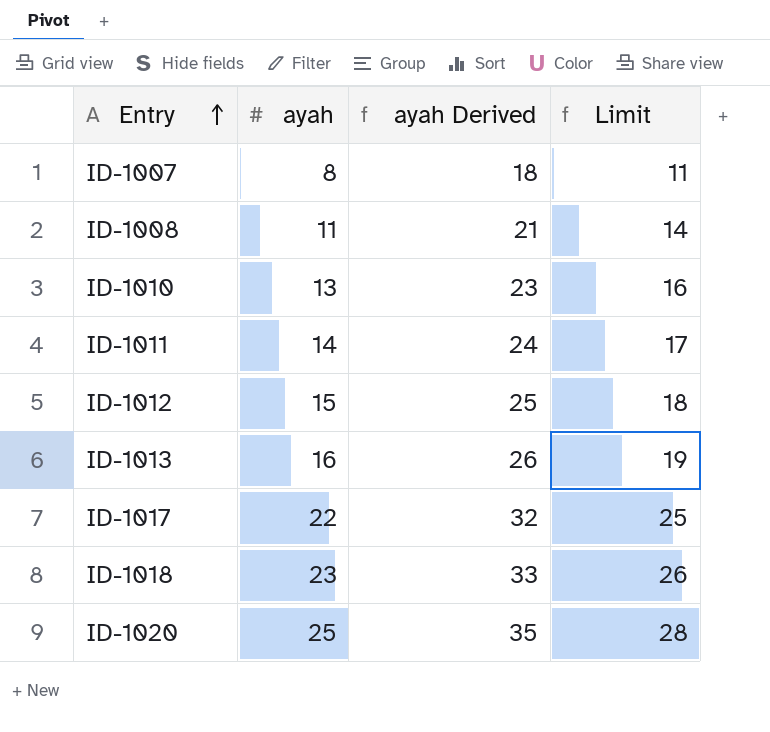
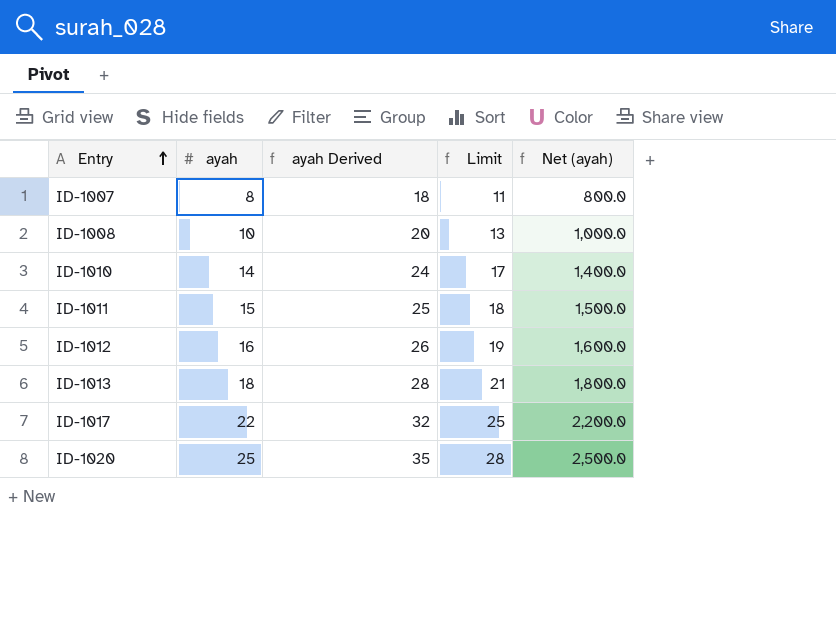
column Net (ayah) | formula: none -> [ayah] * 100
row ID-1018: 23 | 33 | 26 -> none
ID-1008 | ayah: 11 -> 10
ID-1008 | ayah Derived: 21 -> 20
ID-1008 | Limit: 14 -> 13
ID-1010 | ayah: 13 -> 14
ID-1010 | ayah Derived: 23 -> 24
ID-1010 | Limit: 16 -> 17
ID-1011 | ayah: 14 -> 15
ID-1011 | ayah Derived: 24 -> 25
ID-1011 | Limit: 17 -> 18
ID-1012 | ayah: 15 -> 16
ID-1012 | ayah Derived: 25 -> 26
ID-1012 | Limit: 18 -> 19
ID-1013 | ayah: 16 -> 18
ID-1013 | ayah Derived: 26 -> 28
ID-1013 | Limit: 19 -> 21

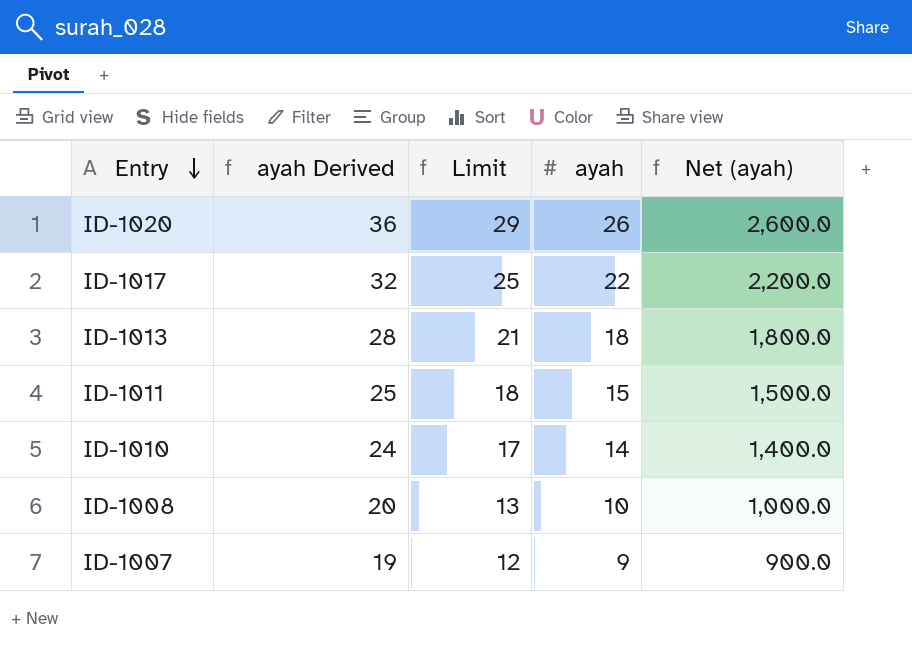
row order: Entry ascending -> Entry descending
column ayah | position: 2 -> 4
row ID-1012: 16 | 26 | 19 | 1,600.0 -> none
ID-1020 | ayah Derived: 35 -> 36
ID-1020 | Limit: 28 -> 29
ID-1020 | ayah: 25 -> 26
ID-1020 | Net (ayah): 2,500.0 -> 2,600.0
ID-1007 | ayah Derived: 18 -> 19
ID-1007 | Limit: 11 -> 12
ID-1007 | ayah: 8 -> 9
ID-1007 | Net (ayah): 800.0 -> 900.0

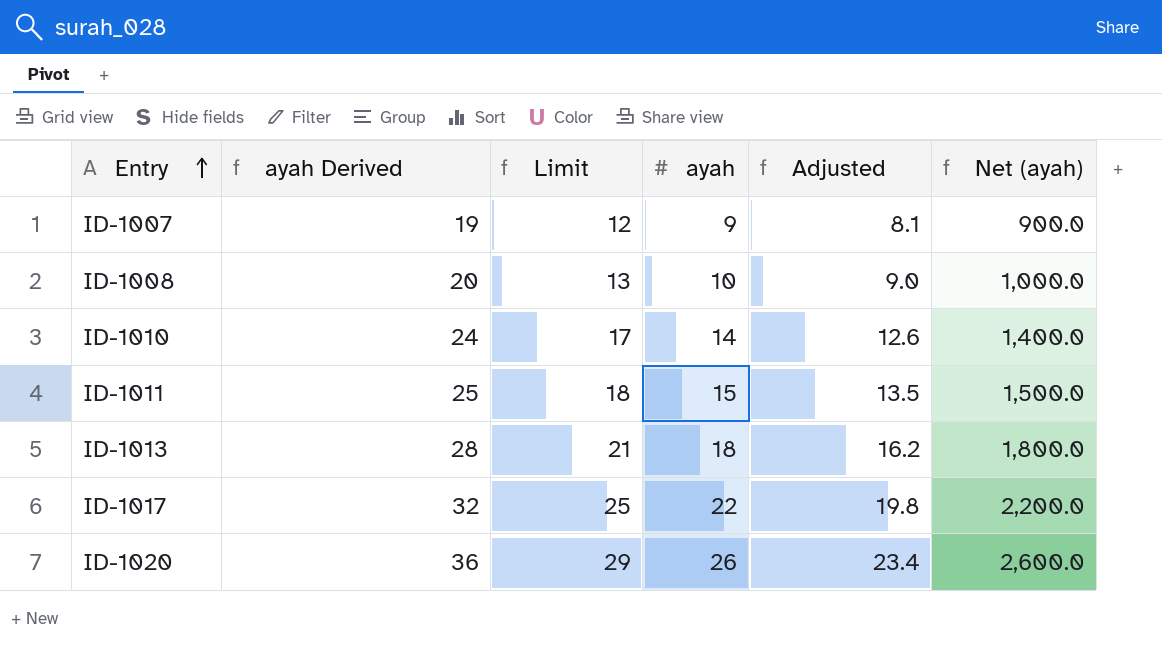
row order: Entry descending -> Entry ascending
column Adjusted | formula: none -> [ayah] * 0.9

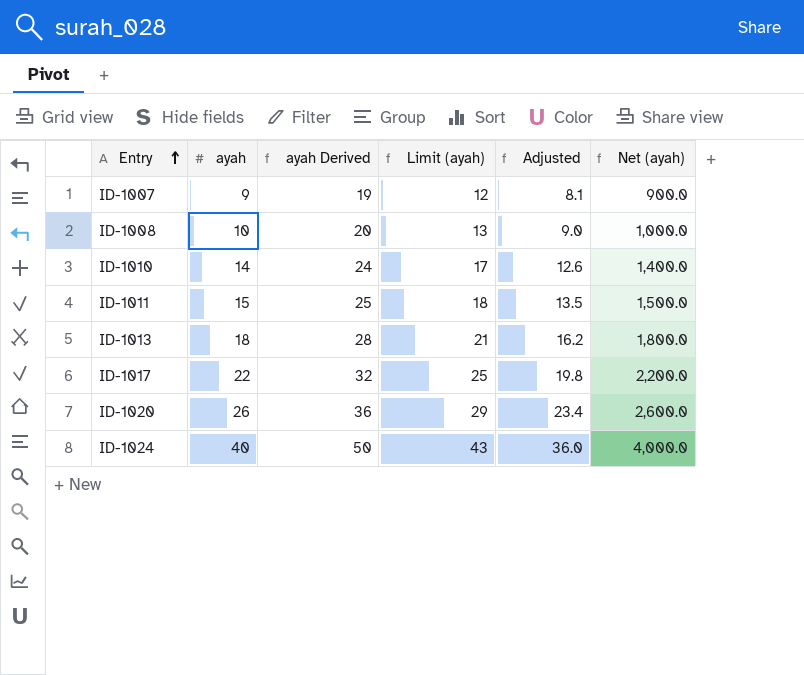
column ayah | position: 4 -> 2
column name: Limit -> Limit (ayah)
row ID-1024: none -> 40 | 50 | 43 | 36.0 | 4,000.0

